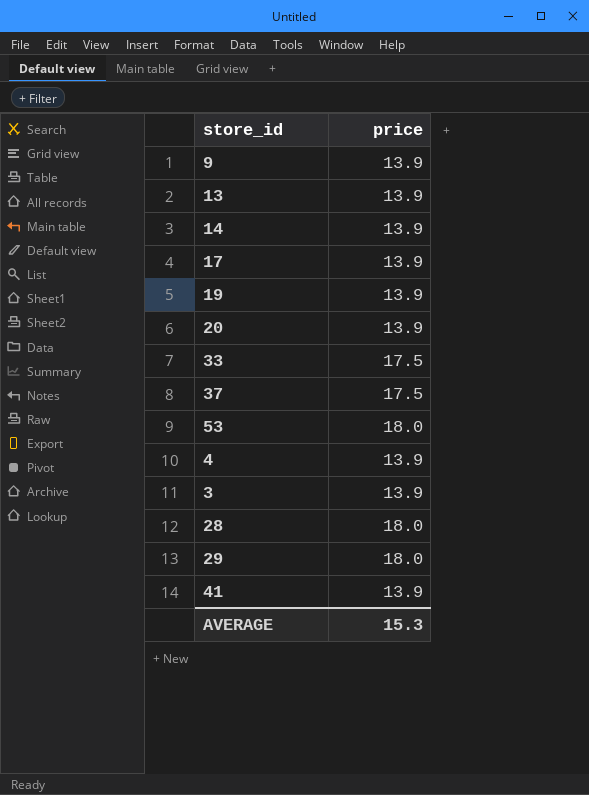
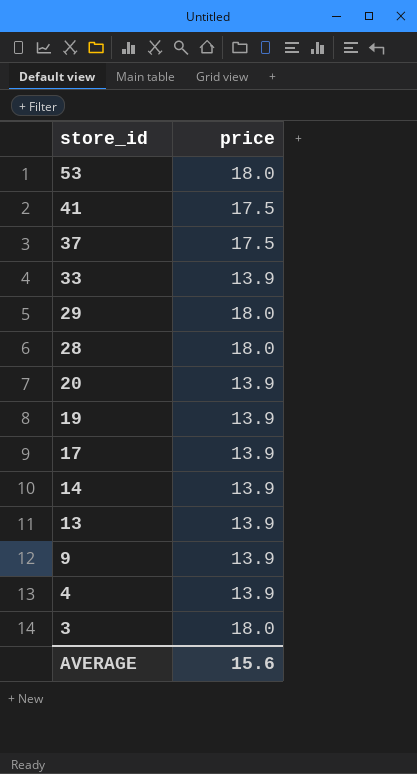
row order: none -> store_id descending
41 | price: 13.9 -> 17.5
33 | price: 17.5 -> 13.9
3 | price: 13.9 -> 18.0
AVERAGE | price: 15.3 -> 15.6

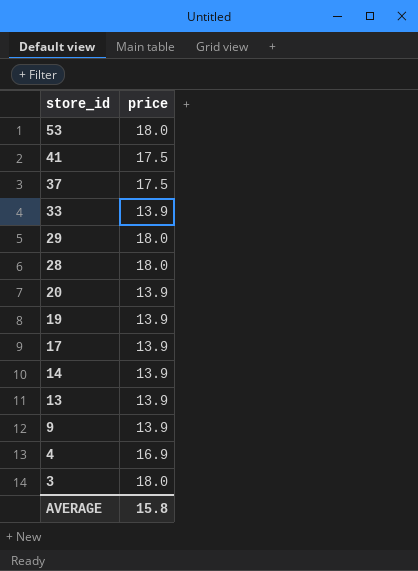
4 | price: 13.9 -> 16.9
AVERAGE | price: 15.6 -> 15.8

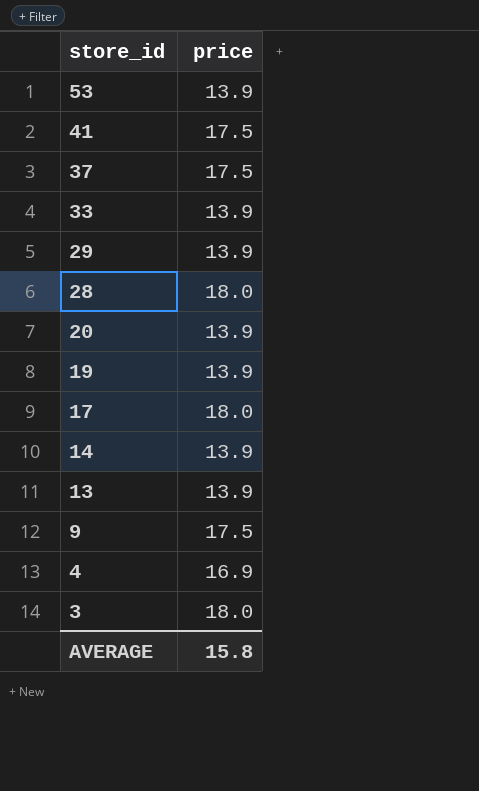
53 | price: 18.0 -> 13.9
29 | price: 18.0 -> 13.9
17 | price: 13.9 -> 18.0
9 | price: 13.9 -> 17.5

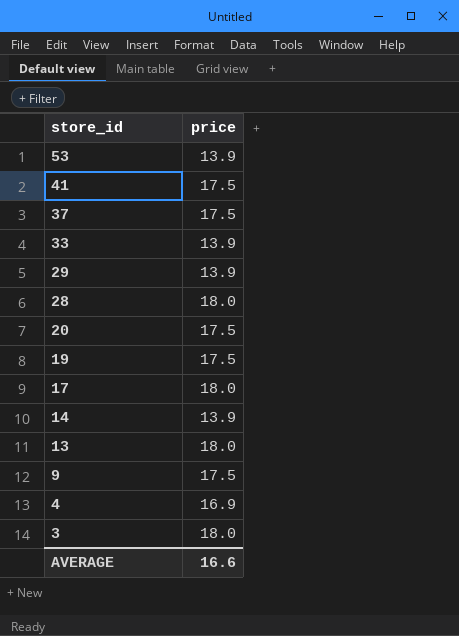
20 | price: 13.9 -> 17.5
19 | price: 13.9 -> 17.5
13 | price: 13.9 -> 18.0
AVERAGE | price: 15.8 -> 16.6

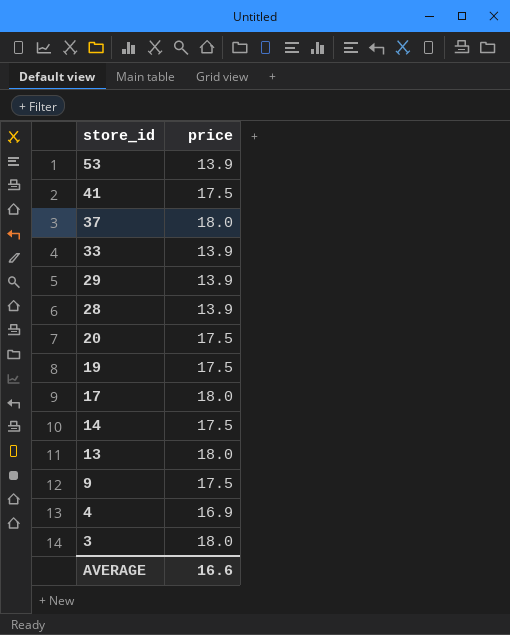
37 | price: 17.5 -> 18.0
28 | price: 18.0 -> 13.9
14 | price: 13.9 -> 17.5

